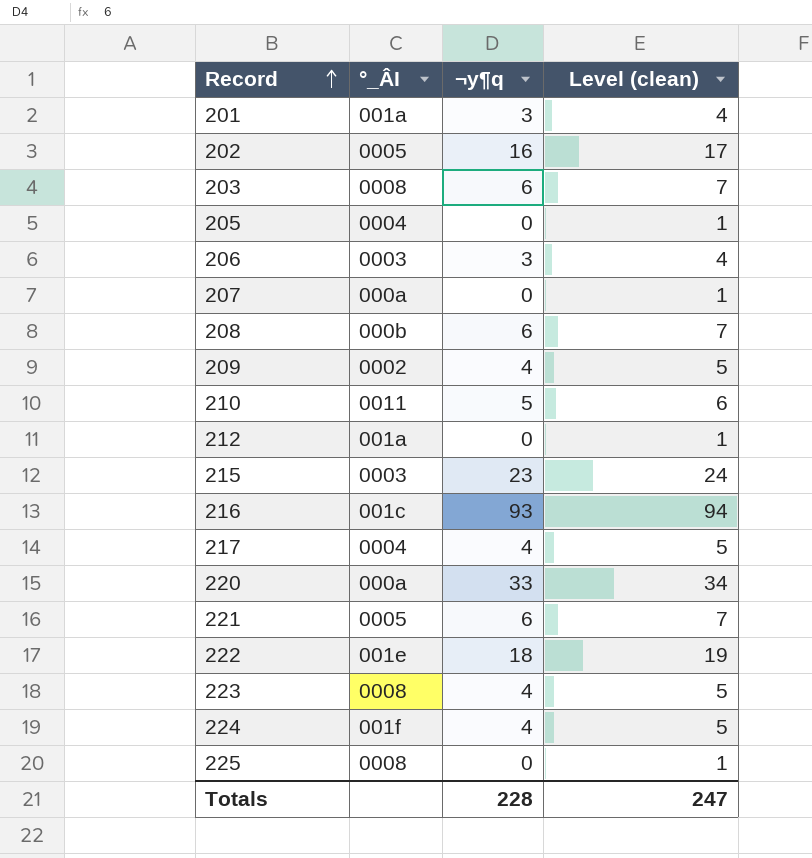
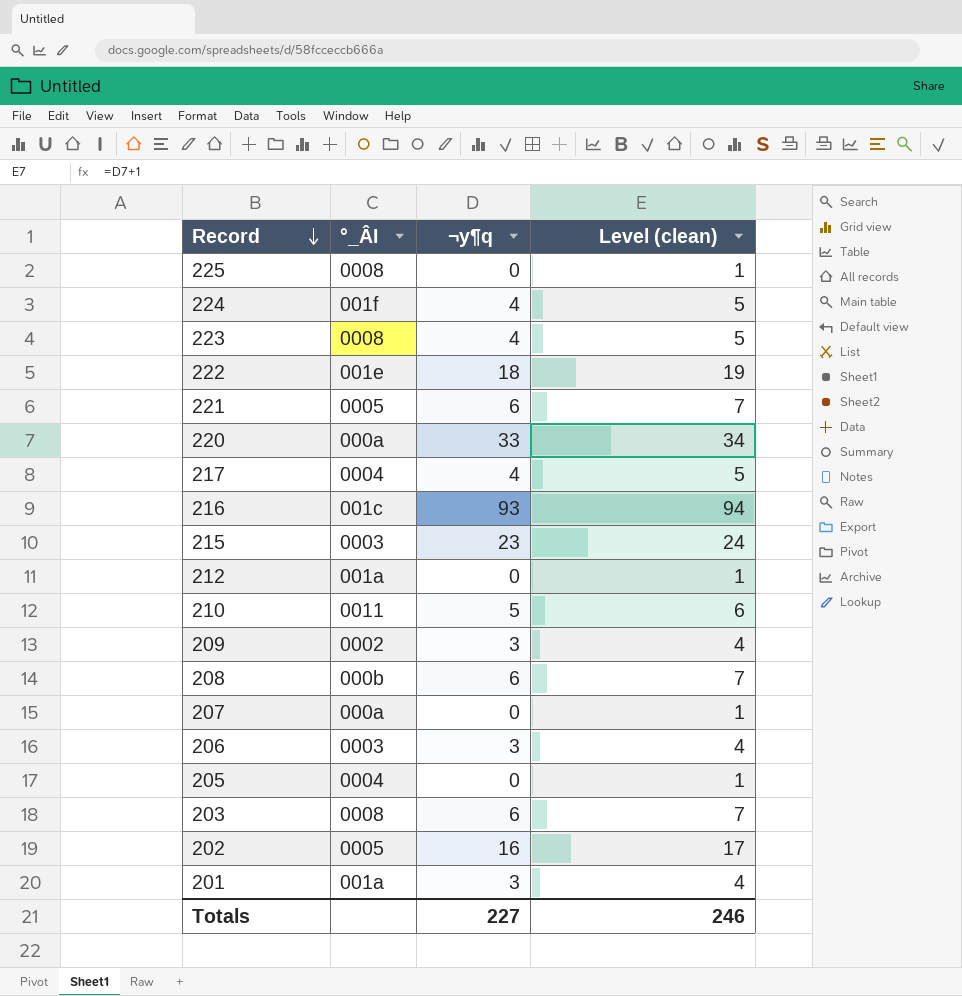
row order: Record ascending -> Record descending
209 | ¬y¶q: 4 -> 3
209 | Level (clean): 5 -> 4
Totals | ¬y¶q: 228 -> 227
Totals | Level (clean): 247 -> 246

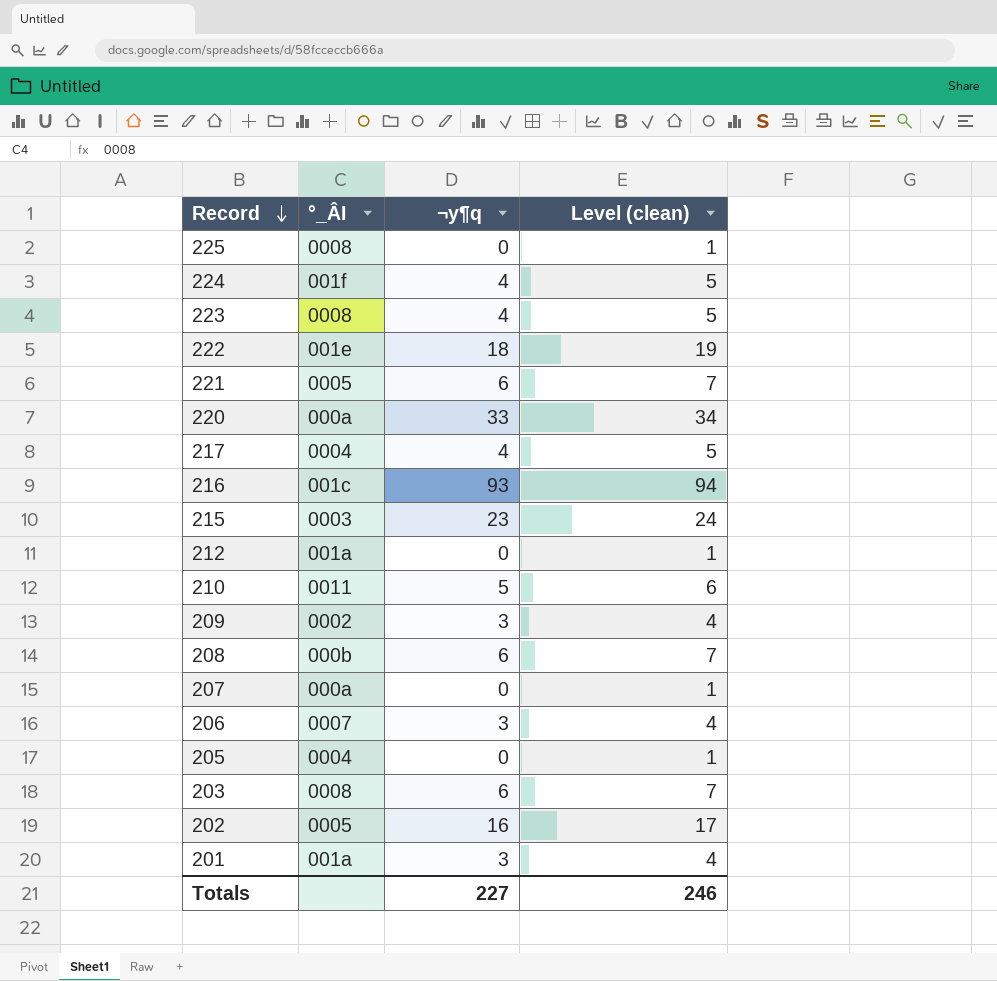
206 | °_ÂI: 0003 -> 0007

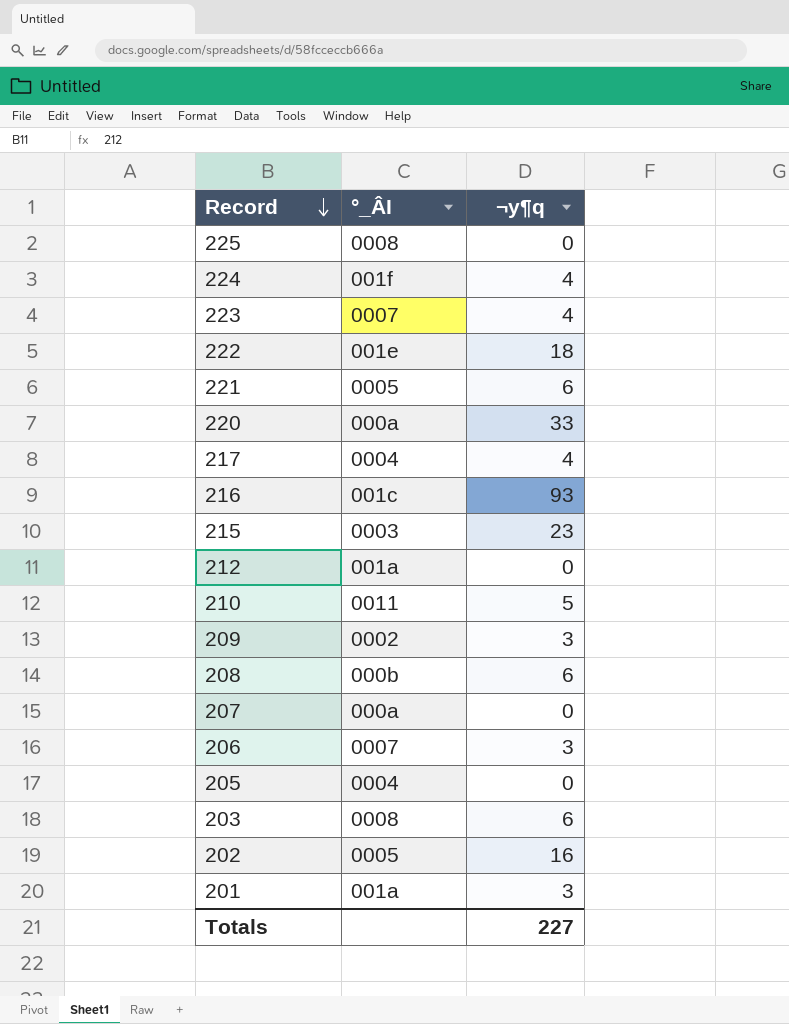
column Level (clean) | formula: [¬y¶q] + 1 -> none
223 | °_ÂI: 0008 -> 0007

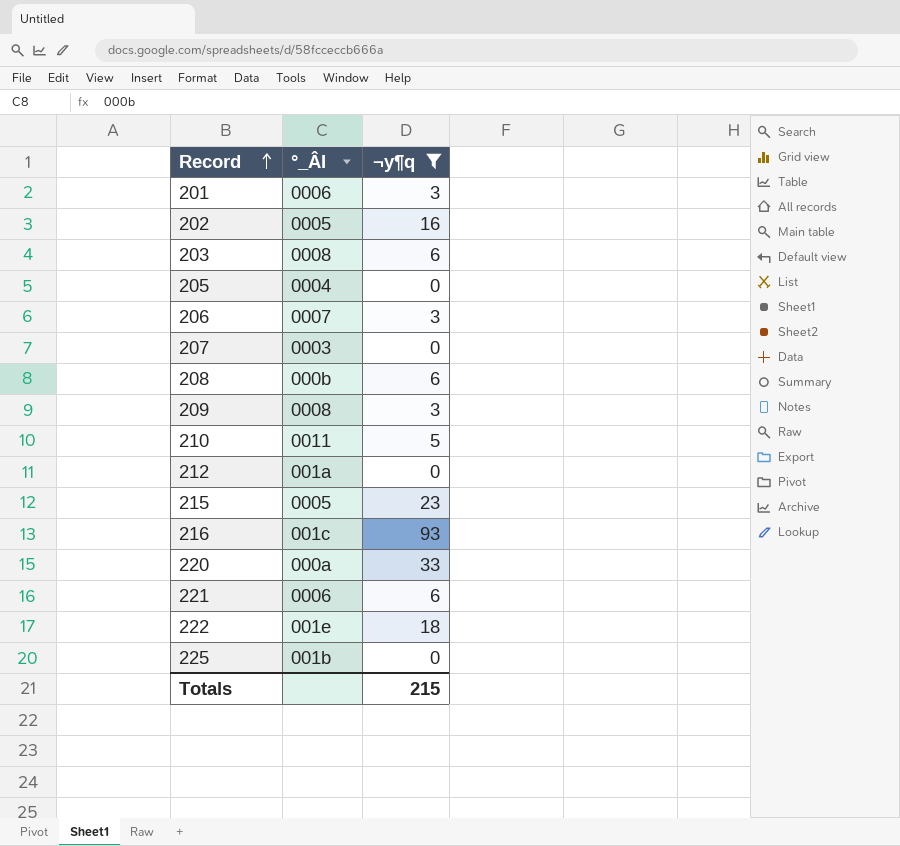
filter: none -> ¬y¶q != 4
row order: Record descending -> Record ascending
201 | °_ÂI: 001a -> 0006
207 | °_ÂI: 000a -> 0003
209 | °_ÂI: 0002 -> 0008
215 | °_ÂI: 0003 -> 0005
221 | °_ÂI: 0005 -> 0006
225 | °_ÂI: 0008 -> 001b
Totals | ¬y¶q: 227 -> 215

